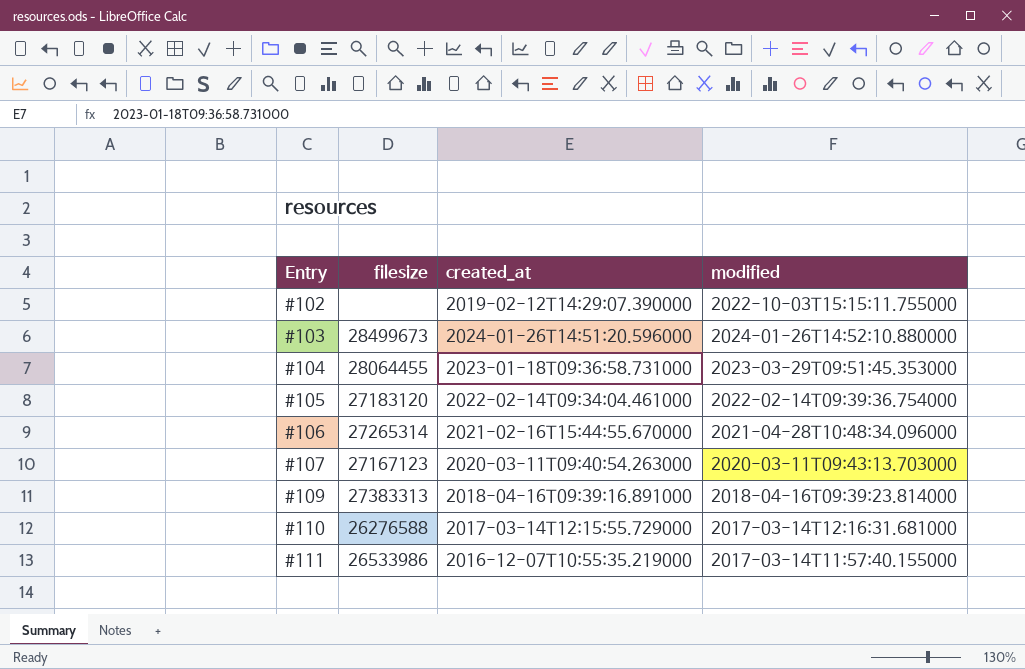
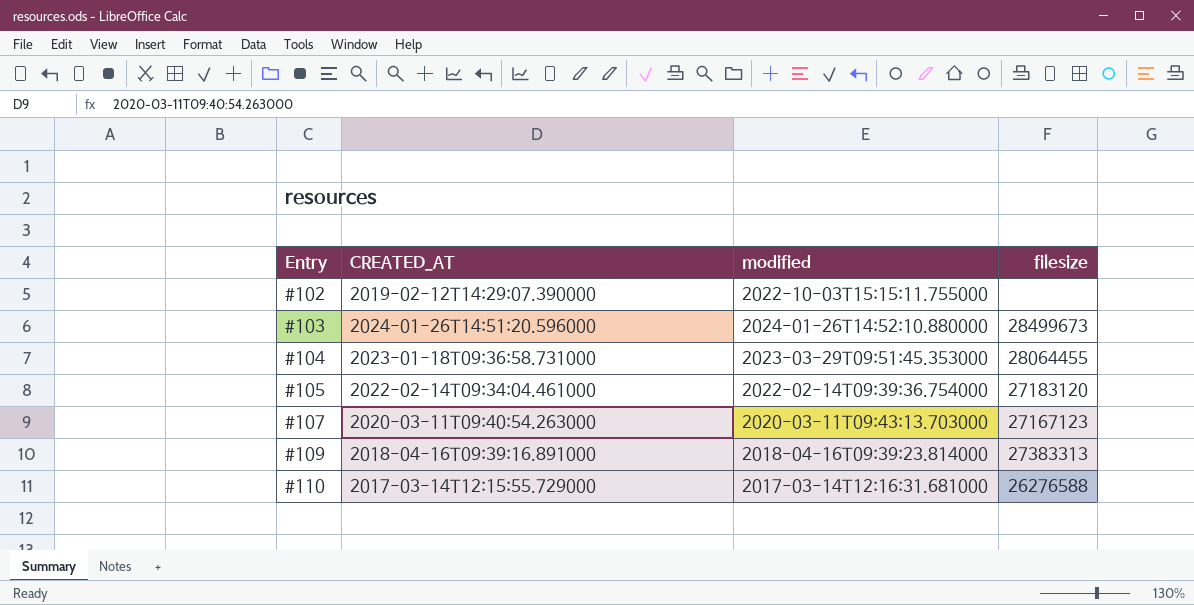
column name: created_at -> CREATED_AT
column filesize | position: 2 -> 4
row #106: 27265314 | 2021-02-16T15:44:55.670000 | 2021-04-28T10:48:34.096000 -> none
row #111: 26533986 | 2016-12-07T10:55:35.219000 | 2017-03-14T11:57:40.155000 -> none

